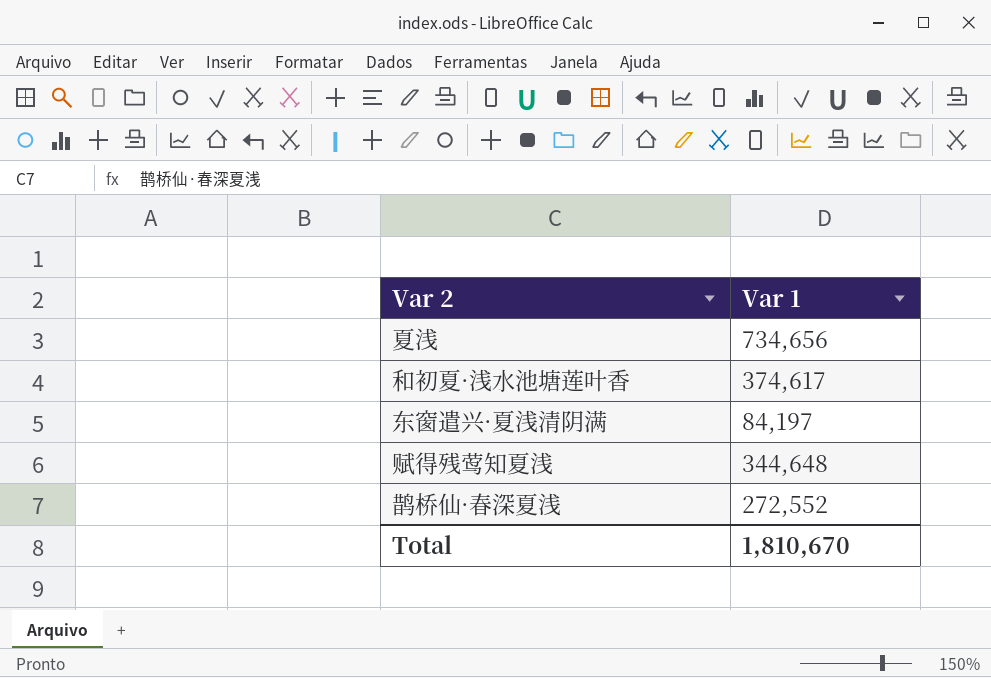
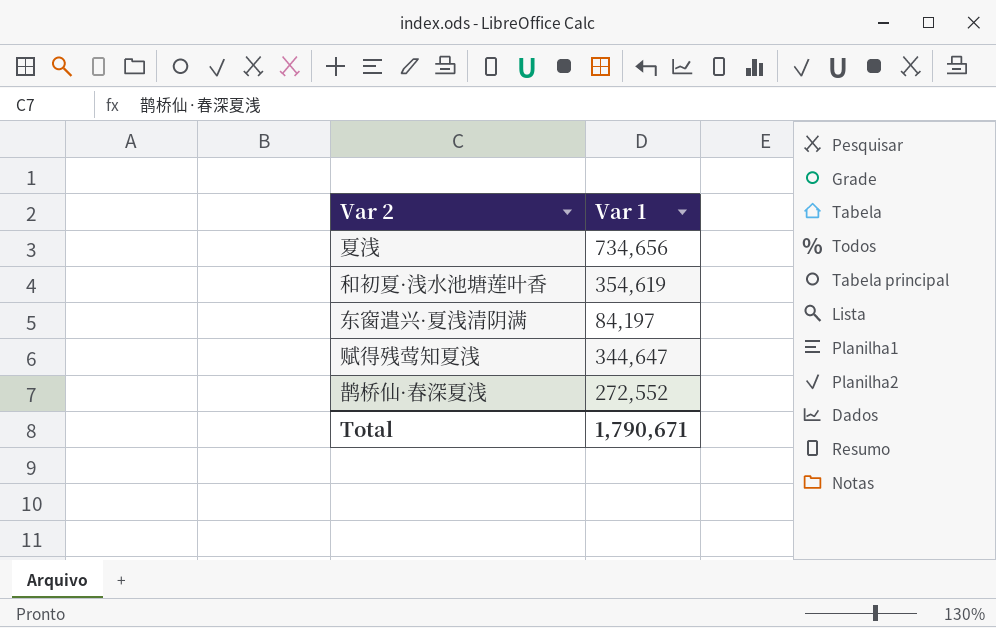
和初夏·浅水池塘莲叶香 | Var 1: 374,617 -> 354,619
赋得残莺知夏浅 | Var 1: 344,648 -> 344,647
Total | Var 1: 1,810,670 -> 1,790,671

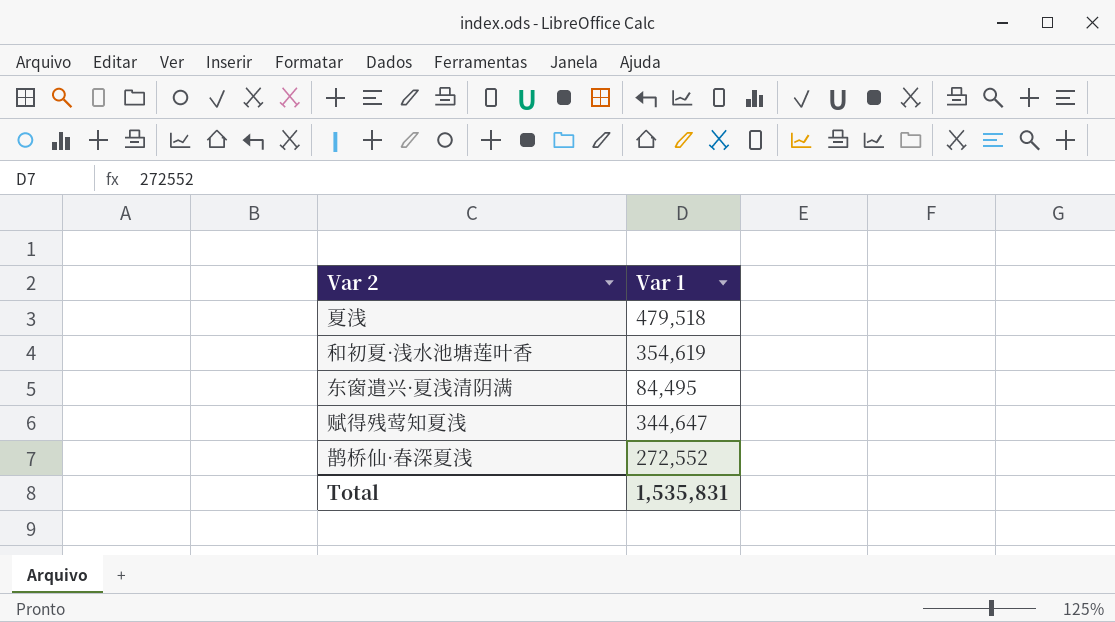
夏浅 | Var 1: 734,656 -> 479,518
东窗遣兴·夏浅清阴满 | Var 1: 84,197 -> 84,495
Total | Var 1: 1,790,671 -> 1,535,831

